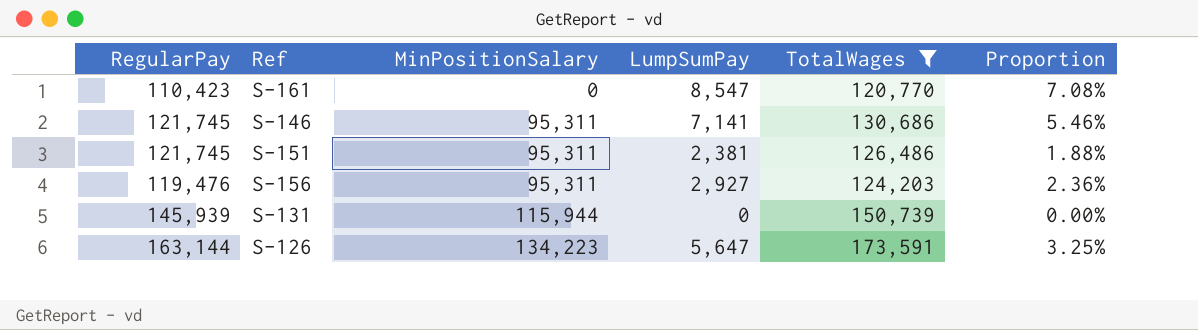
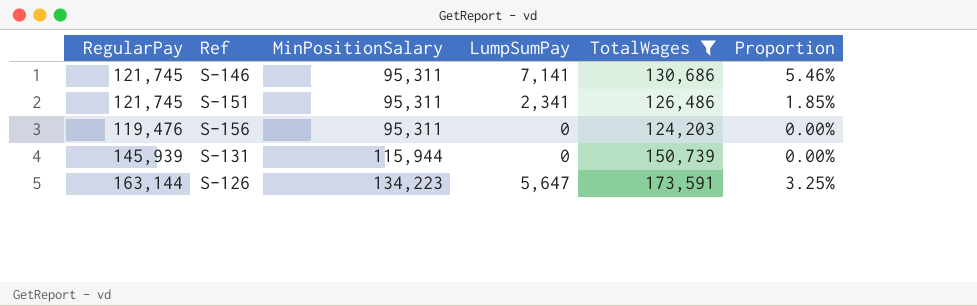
row S-161: 110,423 | 0 | 8,547 | 120,770 | 7.08% -> none
S-151 | LumpSumPay: 2,381 -> 2,341
S-151 | Proportion: 1.88% -> 1.85%
S-156 | LumpSumPay: 2,927 -> 0
S-156 | Proportion: 2.36% -> 0.00%

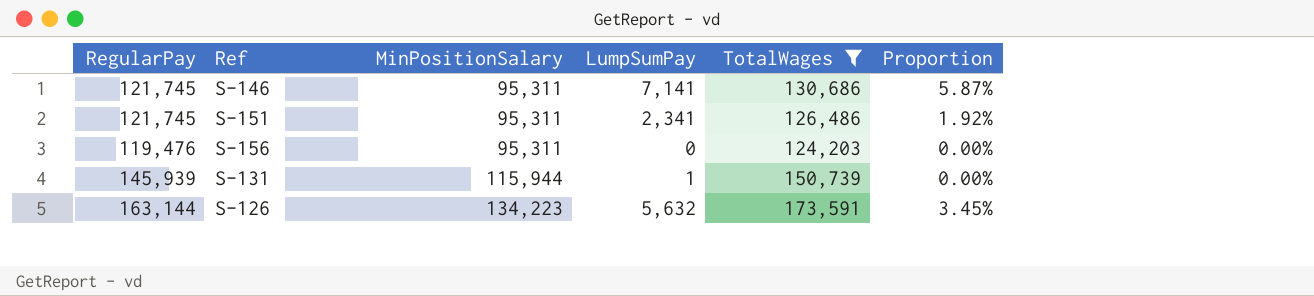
column Proportion | formula: [LumpSumPay] / [TotalWages] -> [LumpSumPay] / [RegularPay]
S-131 | LumpSumPay: 0 -> 1
S-126 | LumpSumPay: 5,647 -> 5,632

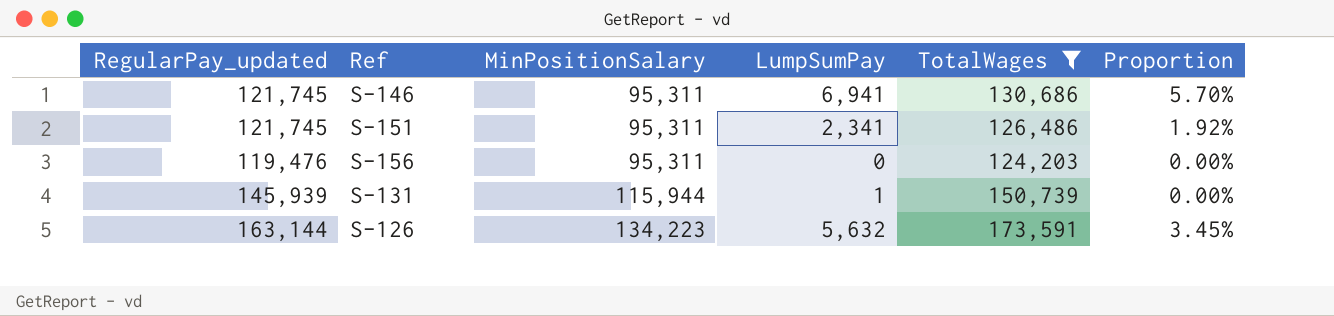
column name: RegularPay -> RegularPay_updated
S-146 | LumpSumPay: 7,141 -> 6,941
S-146 | Proportion: 5.87% -> 5.70%

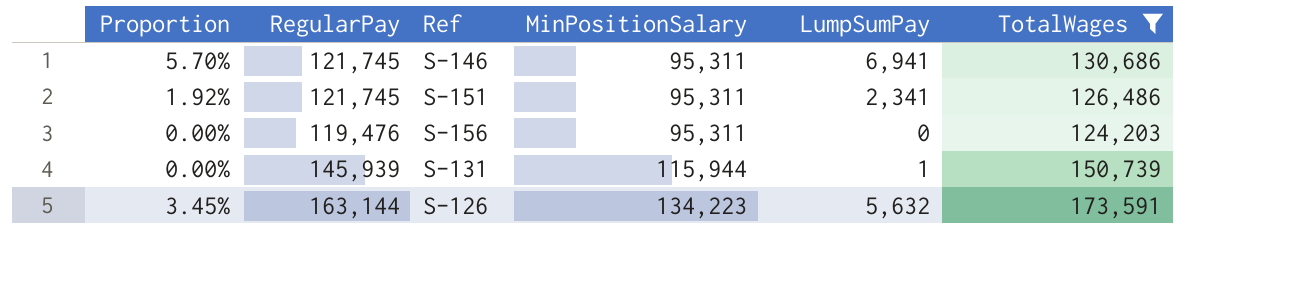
column Proportion | position: 6 -> 1
column name: RegularPay_updated -> RegularPay

